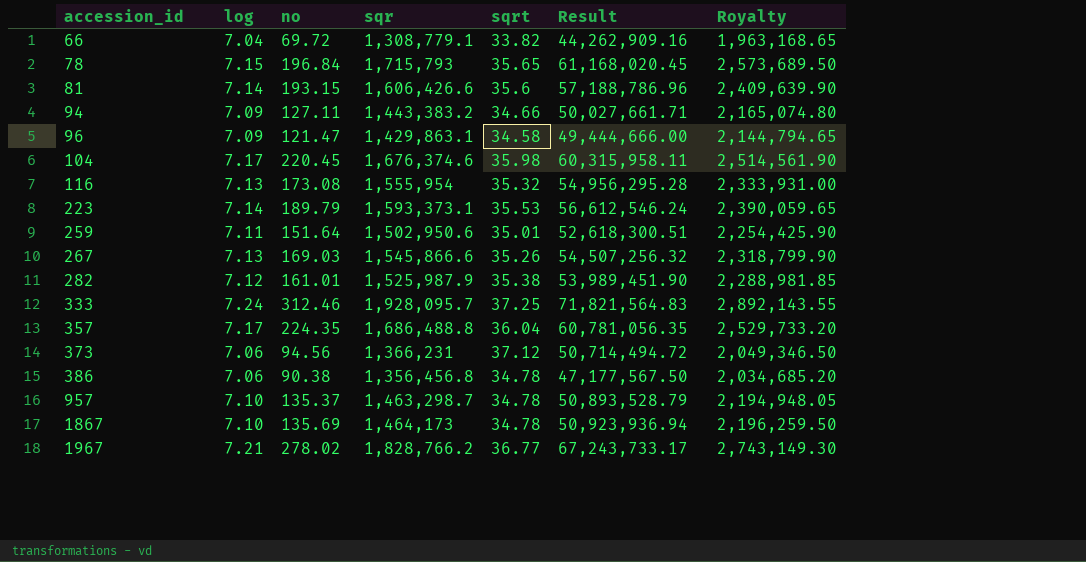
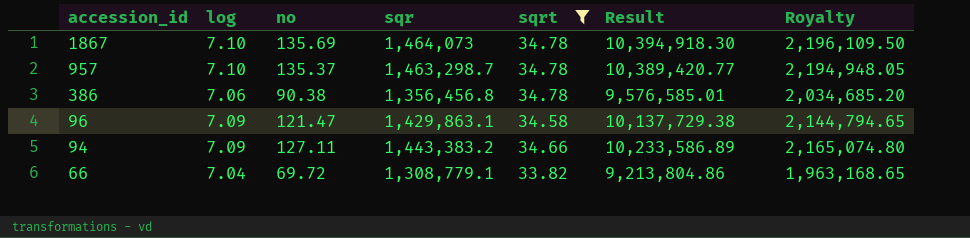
filter: none -> sqrt <= 34.78
row order: accession_id ascending -> accession_id descending
column Result | formula: [sqr] * [sqrt] -> [log] * [sqr]
1867 | sqr: 1,464,173 -> 1,464,073
1867 | Royalty: 2,196,259.50 -> 2,196,109.50

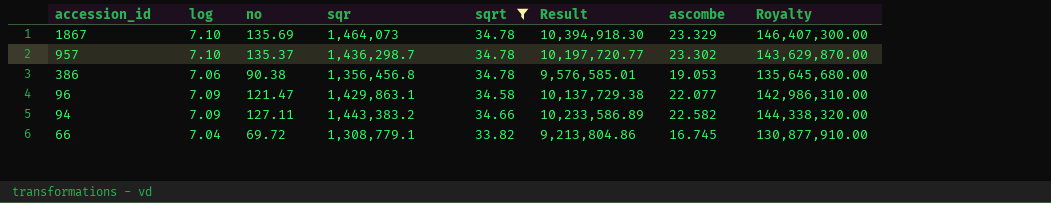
column ascombe | position: none -> 7
column Royalty | formula: [sqr] * 1.5 -> [sqr] * 100
957 | sqr: 1,463,298.7 -> 1,436,298.7
957 | Result: 10,389,420.77 -> 10,197,720.77

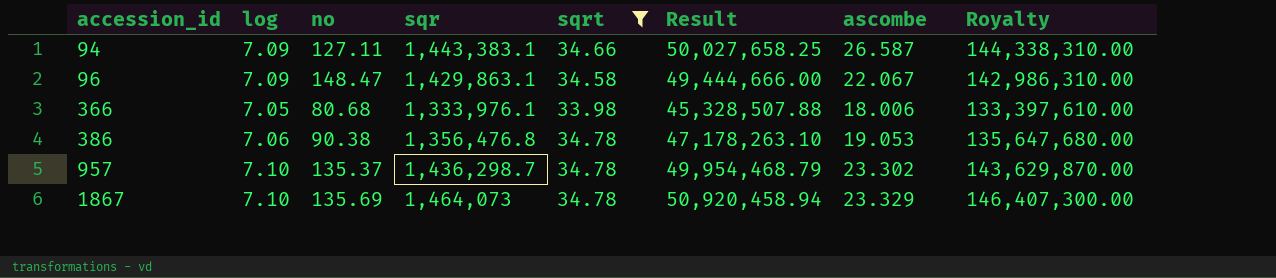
row order: accession_id descending -> accession_id ascending
column Result | formula: [log] * [sqr] -> [sqr] * [sqrt]
row 66: 7.04 | 69.72 | 1,308,779.1 | 33.82 | 9,213,804.86 | 16.745 | 130,877,910.00 -> none
94 | sqr: 1,443,383.2 -> 1,443,383.1
94 | ascombe: 22.582 -> 26.587
94 | Royalty: 144,338,320.00 -> 144,338,310.00
96 | no: 121.47 -> 148.47
96 | ascombe: 22.077 -> 22.067
row 366: none -> 7.05 | 80.68 | 1,333,976.1 | 33.98 | 45,328,507.88 | 18.006 | 133,397,610.00
386 | sqr: 1,356,456.8 -> 1,356,476.8
386 | Royalty: 135,645,680.00 -> 135,647,680.00

